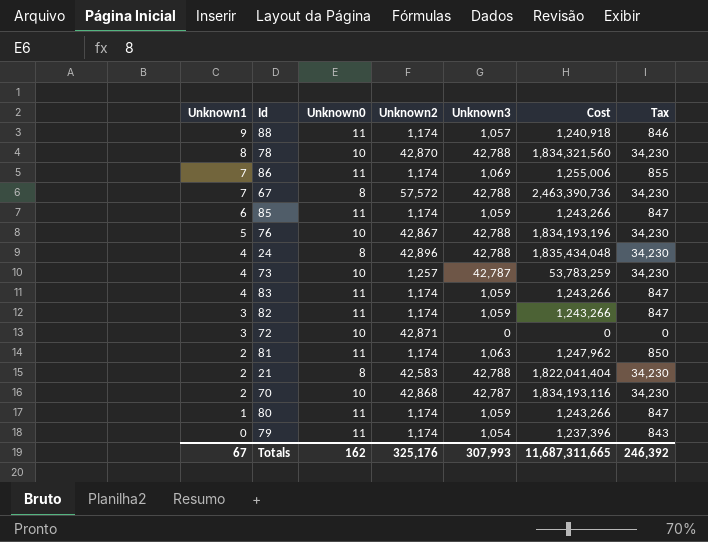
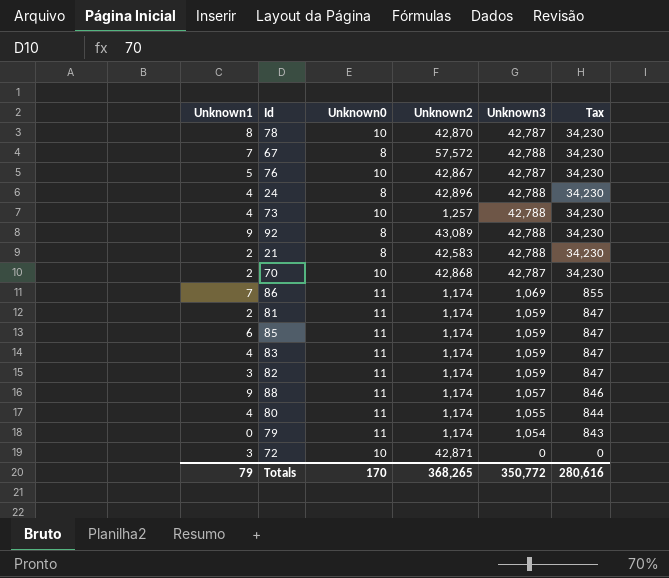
row order: Unknown1 descending -> Tax descending
column Cost | formula: [Unknown2] * [Unknown3] -> none
78 | Unknown3: 42,788 -> 42,787
76 | Unknown3: 42,788 -> 42,787
73 | Unknown3: 42,787 -> 42,788
row 92: none -> 9 | 8 | 43,089 | 42,788 | 34,230
81 | Unknown3: 1,063 -> 1,059
81 | Tax: 850 -> 847
80 | Unknown1: 1 -> 4
80 | Unknown3: 1,059 -> 1,055
80 | Tax: 847 -> 844
Totals | Unknown1: 67 -> 79
Totals | Unknown0: 162 -> 170
Totals | Unknown2: 325,176 -> 368,265
Totals | Unknown3: 307,993 -> 350,772
Totals | Tax: 246,392 -> 280,616

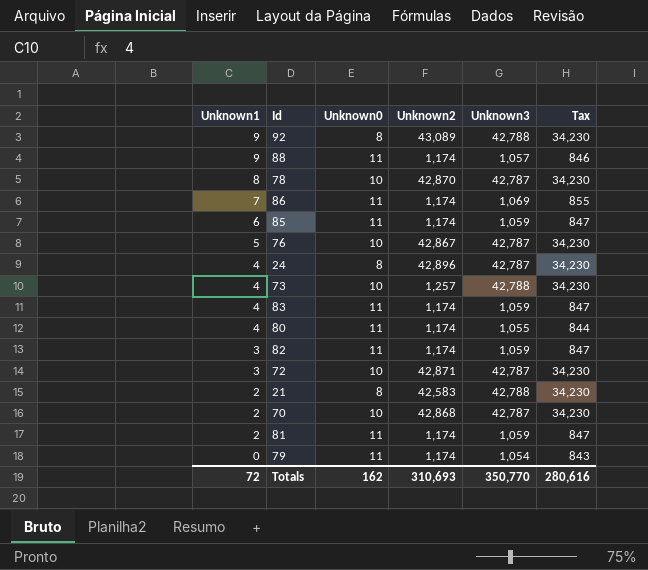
row order: Tax descending -> Unknown1 descending
row 67: 7 | 8 | 57,572 | 42,788 | 34,230 -> none
24 | Unknown3: 42,788 -> 42,787
72 | Unknown3: 0 -> 42,787
72 | Tax: 0 -> 34,230
Totals | Unknown1: 79 -> 72
Totals | Unknown0: 170 -> 162
Totals | Unknown2: 368,265 -> 310,693
Totals | Unknown3: 350,772 -> 350,770

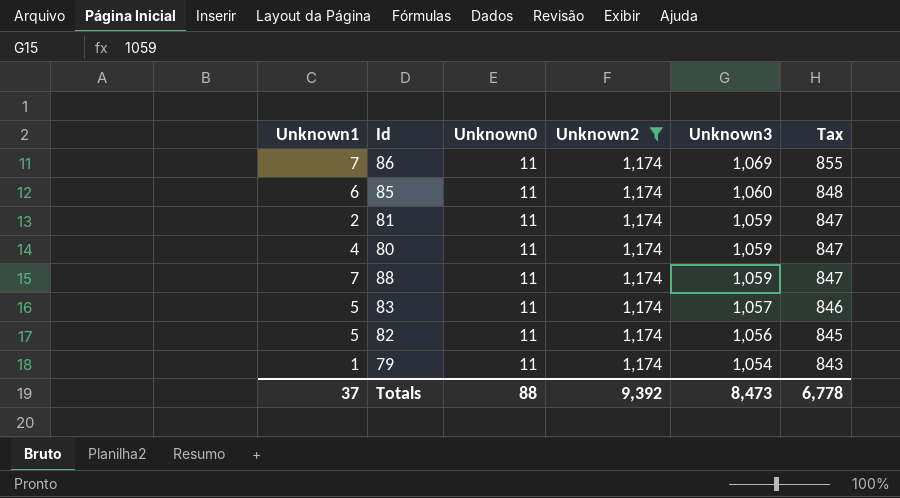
filter: none -> Unknown2 = 1,174
row order: Unknown1 descending -> Unknown3 descending
85 | Unknown3: 1,059 -> 1,060
85 | Tax: 847 -> 848
80 | Unknown3: 1,055 -> 1,059
80 | Tax: 844 -> 847
88 | Unknown1: 9 -> 7
88 | Unknown3: 1,057 -> 1,059
88 | Tax: 846 -> 847
83 | Unknown1: 4 -> 5
83 | Unknown3: 1,059 -> 1,057
83 | Tax: 847 -> 846
82 | Unknown1: 3 -> 5
82 | Unknown3: 1,059 -> 1,056
82 | Tax: 847 -> 845
79 | Unknown1: 0 -> 1
Totals | Unknown1: 72 -> 37
Totals | Unknown0: 162 -> 88
Totals | Unknown2: 310,693 -> 9,392
Totals | Unknown3: 350,770 -> 8,473
Totals | Tax: 280,616 -> 6,778

